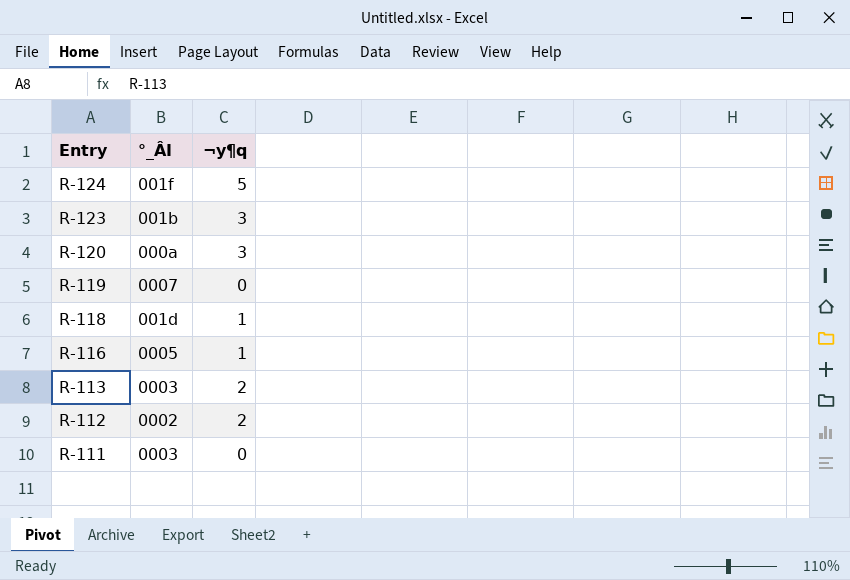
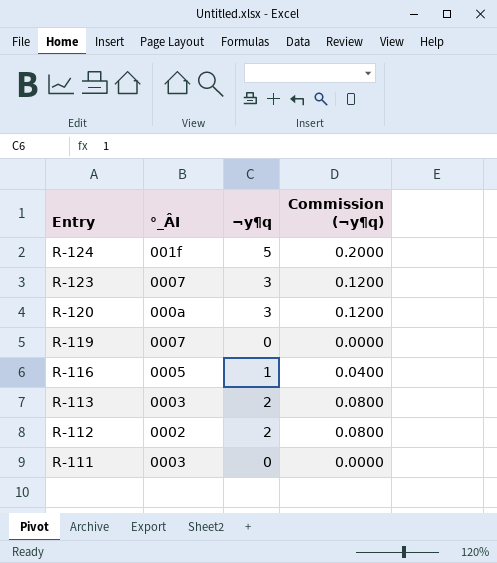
column Commission (¬y¶q) | formula: none -> [¬y¶q] * 0.04
row R-118: 001d | 1 -> none
R-123 | °_ÂI: 001b -> 0007

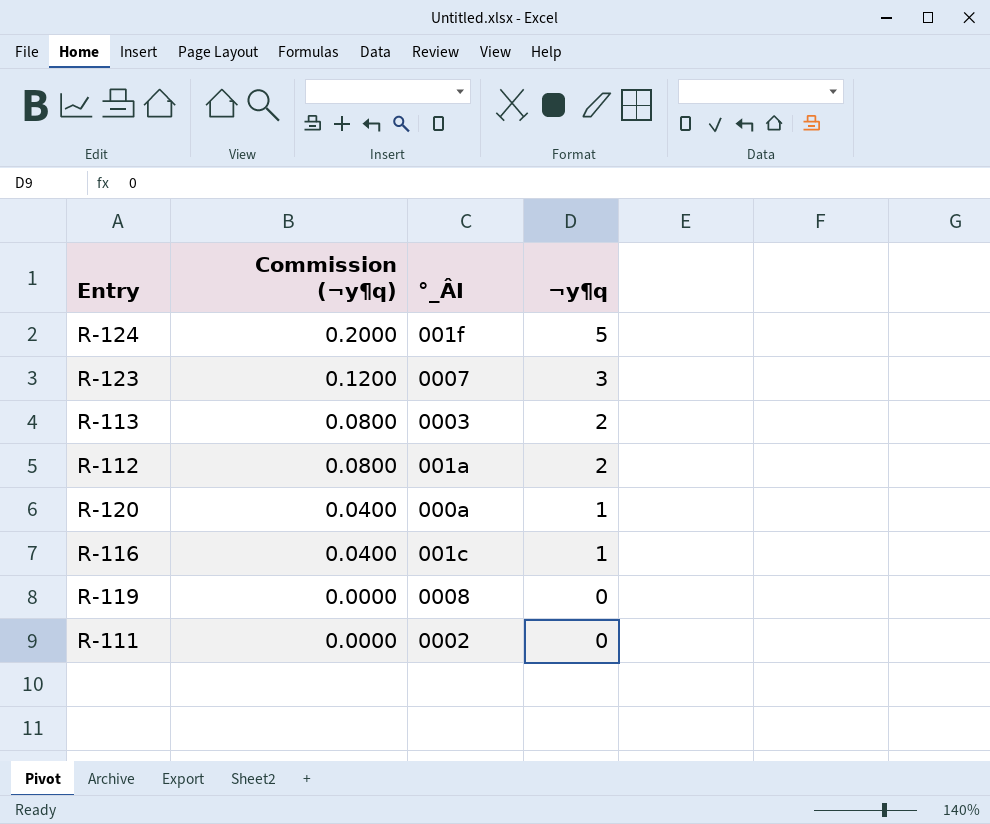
row order: Entry descending -> Commission (¬y¶q) descending
column Commission (¬y¶q) | position: 4 -> 2
R-112 | °_ÂI: 0002 -> 001a
R-120 | Commission (¬y¶q): 0.1200 -> 0.0400
R-120 | ¬y¶q: 3 -> 1
R-116 | °_ÂI: 0005 -> 001c
R-119 | °_ÂI: 0007 -> 0008
R-111 | °_ÂI: 0003 -> 0002

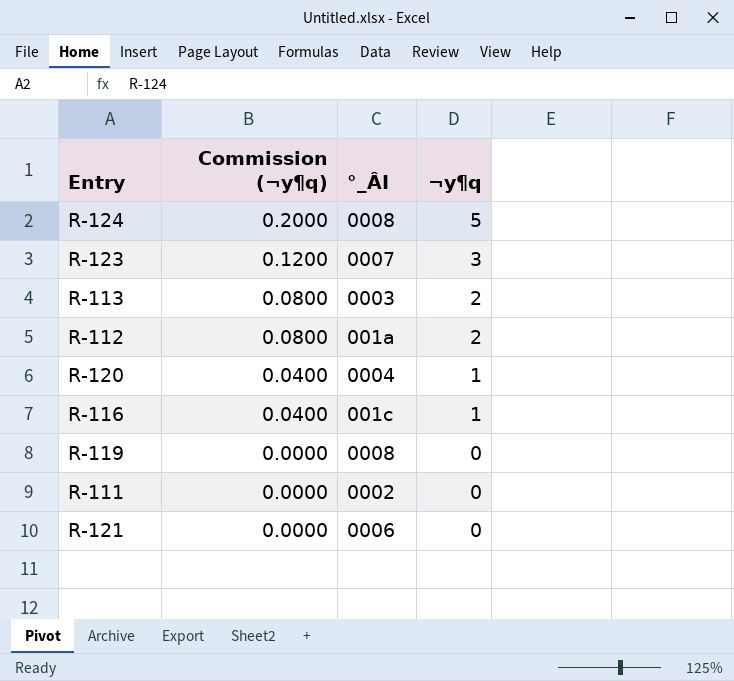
R-124 | °_ÂI: 001f -> 0008
R-120 | °_ÂI: 000a -> 0004
row R-121: none -> 0.0000 | 0006 | 0

